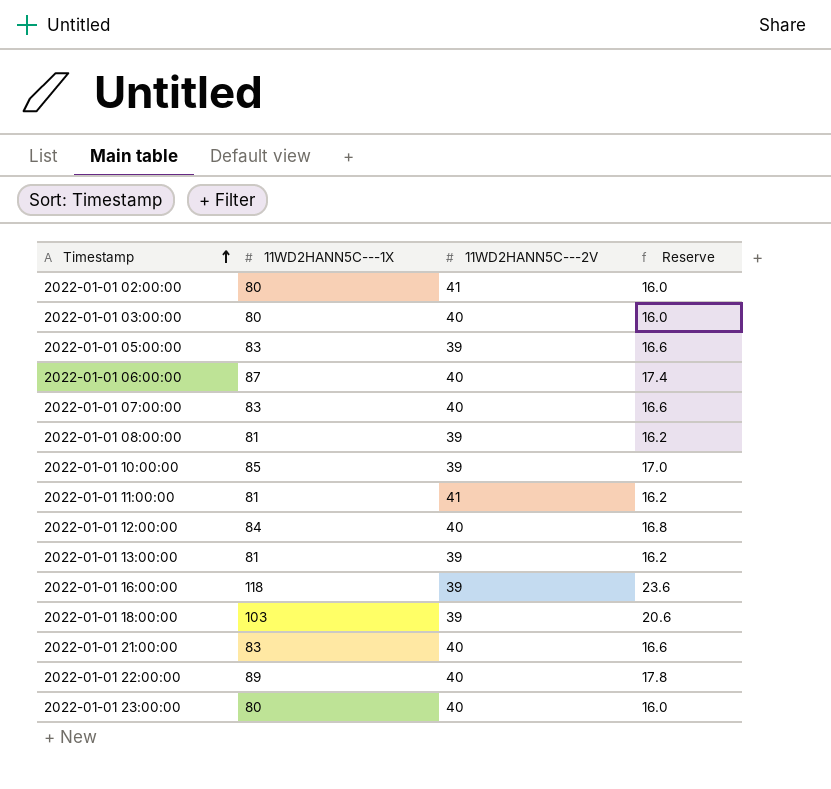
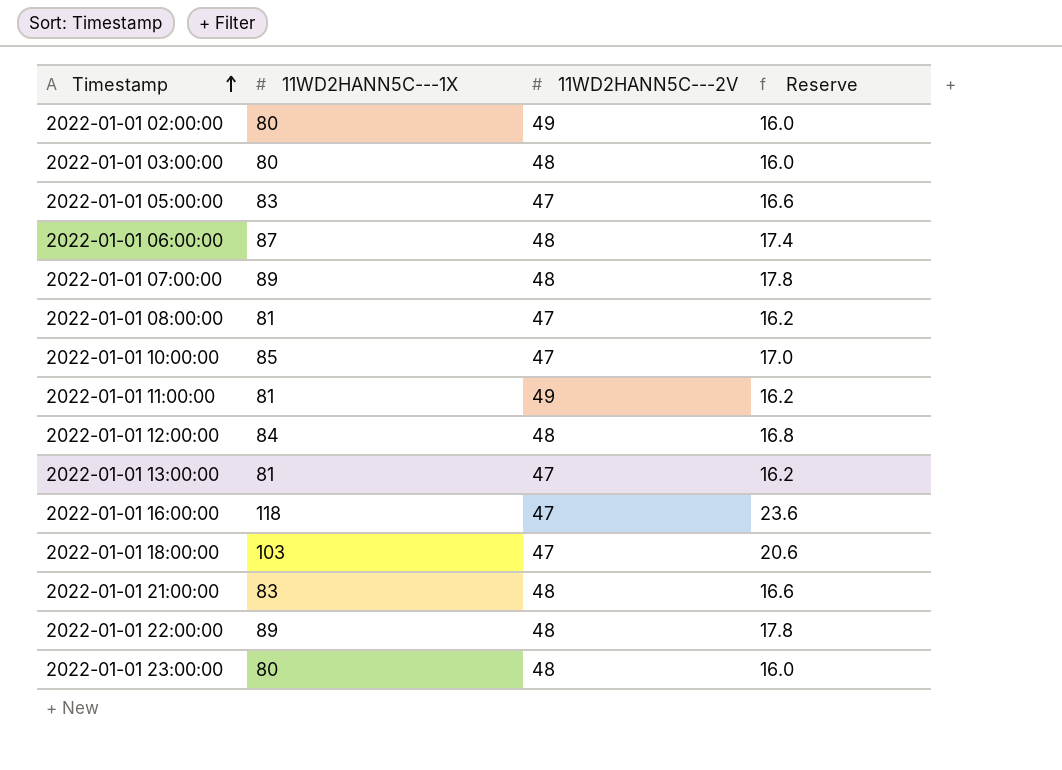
2022-01-01 02:00:00 | 11WD2HANN5C---2V: 41 -> 49
2022-01-01 03:00:00 | 11WD2HANN5C---2V: 40 -> 48
2022-01-01 05:00:00 | 11WD2HANN5C---2V: 39 -> 47
2022-01-01 06:00:00 | 11WD2HANN5C---2V: 40 -> 48
2022-01-01 07:00:00 | 11WD2HANN5C---1X: 83 -> 89
2022-01-01 07:00:00 | 11WD2HANN5C---2V: 40 -> 48
2022-01-01 07:00:00 | Reserve: 16.6 -> 17.8
2022-01-01 08:00:00 | 11WD2HANN5C---2V: 39 -> 47
2022-01-01 10:00:00 | 11WD2HANN5C---2V: 39 -> 47
2022-01-01 11:00:00 | 11WD2HANN5C---2V: 41 -> 49
2022-01-01 12:00:00 | 11WD2HANN5C---2V: 40 -> 48
2022-01-01 13:00:00 | 11WD2HANN5C---2V: 39 -> 47
2022-01-01 16:00:00 | 11WD2HANN5C---2V: 39 -> 47
2022-01-01 18:00:00 | 11WD2HANN5C---2V: 39 -> 47
2022-01-01 21:00:00 | 11WD2HANN5C---2V: 40 -> 48
2022-01-01 22:00:00 | 11WD2HANN5C---2V: 40 -> 48
2022-01-01 23:00:00 | 11WD2HANN5C---2V: 40 -> 48

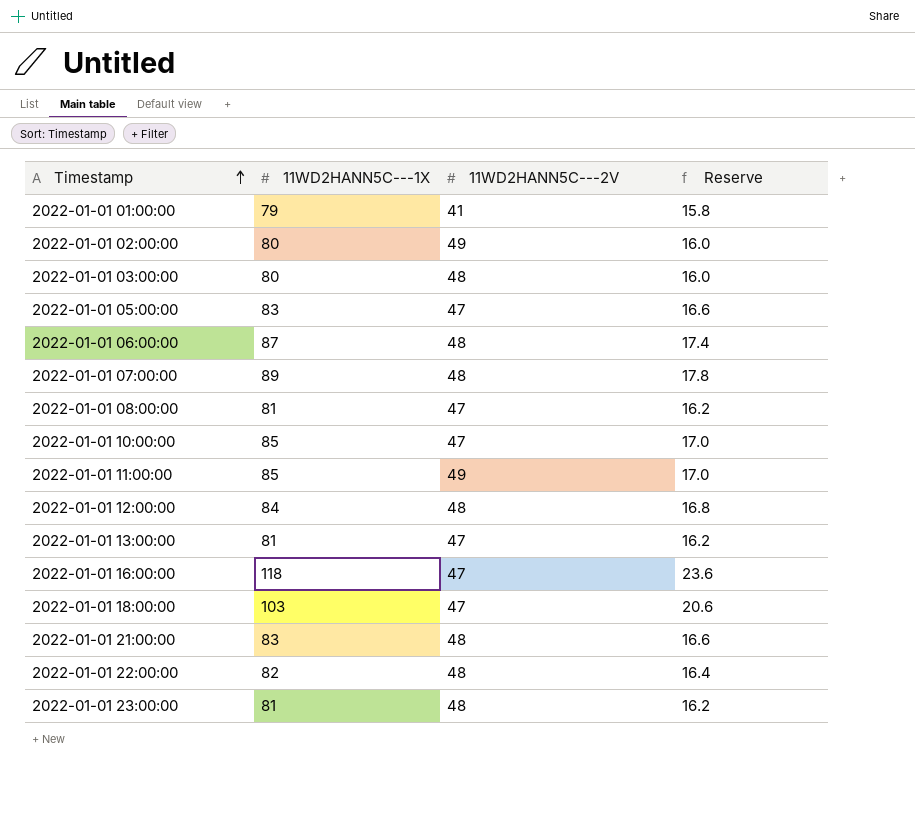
row 2022-01-01 01:00:00: none -> 79 | 41 | 15.8
2022-01-01 11:00:00 | 11WD2HANN5C---1X: 81 -> 85
2022-01-01 11:00:00 | Reserve: 16.2 -> 17.0
2022-01-01 22:00:00 | 11WD2HANN5C---1X: 89 -> 82
2022-01-01 22:00:00 | Reserve: 17.8 -> 16.4
2022-01-01 23:00:00 | 11WD2HANN5C---1X: 80 -> 81
2022-01-01 23:00:00 | Reserve: 16.0 -> 16.2

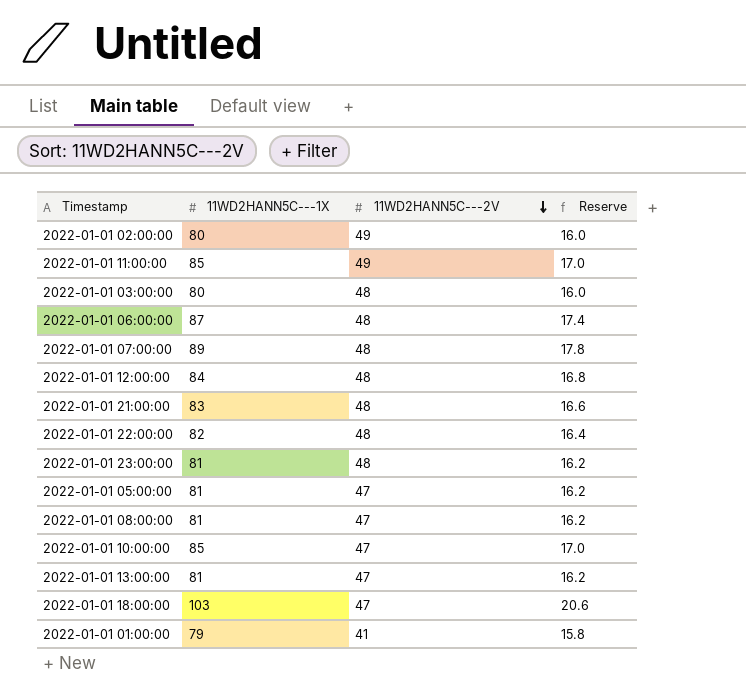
row order: Timestamp ascending -> 11WD2HANN5C---2V descending
row 2022-01-01 16:00:00: 118 | 47 | 23.6 -> none
2022-01-01 05:00:00 | 11WD2HANN5C---1X: 83 -> 81
2022-01-01 05:00:00 | Reserve: 16.6 -> 16.2

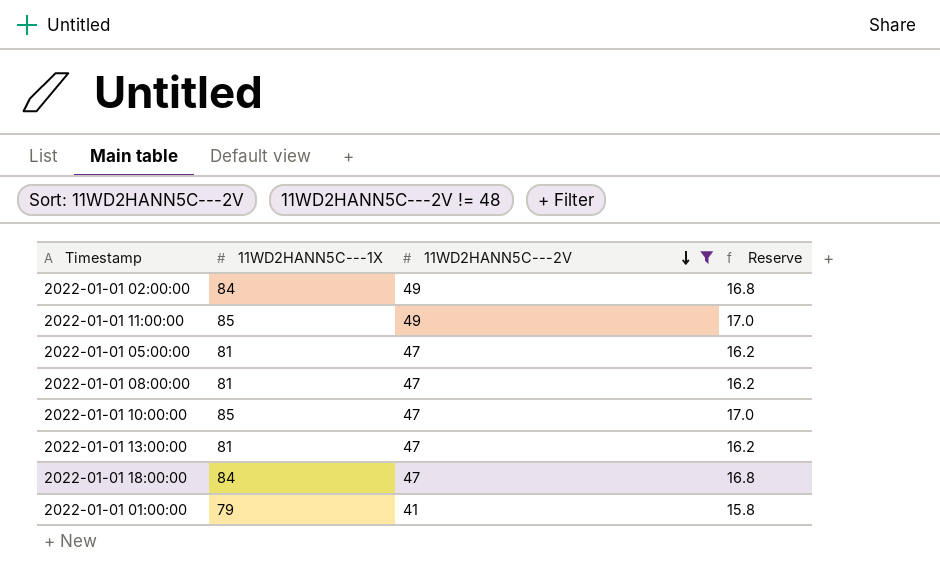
filter: none -> 11WD2HANN5C---2V != 48
2022-01-01 02:00:00 | 11WD2HANN5C---1X: 80 -> 84
2022-01-01 02:00:00 | Reserve: 16.0 -> 16.8
2022-01-01 18:00:00 | 11WD2HANN5C---1X: 103 -> 84
2022-01-01 18:00:00 | Reserve: 20.6 -> 16.8

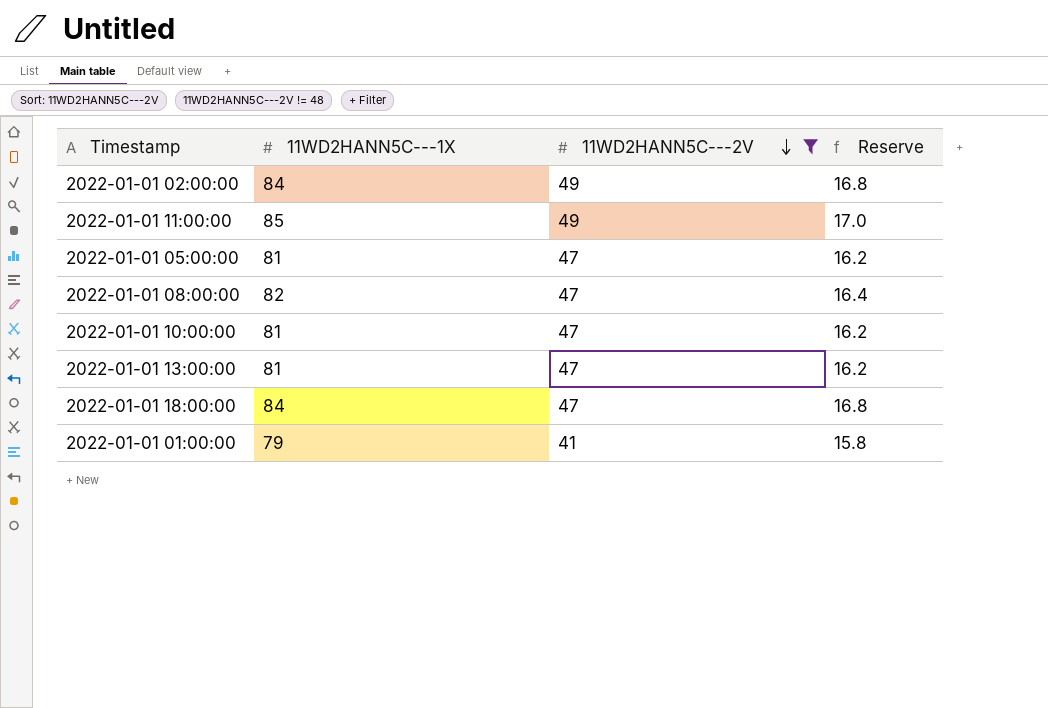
2022-01-01 08:00:00 | 11WD2HANN5C---1X: 81 -> 82
2022-01-01 08:00:00 | Reserve: 16.2 -> 16.4
2022-01-01 10:00:00 | 11WD2HANN5C---1X: 85 -> 81
2022-01-01 10:00:00 | Reserve: 17.0 -> 16.2

